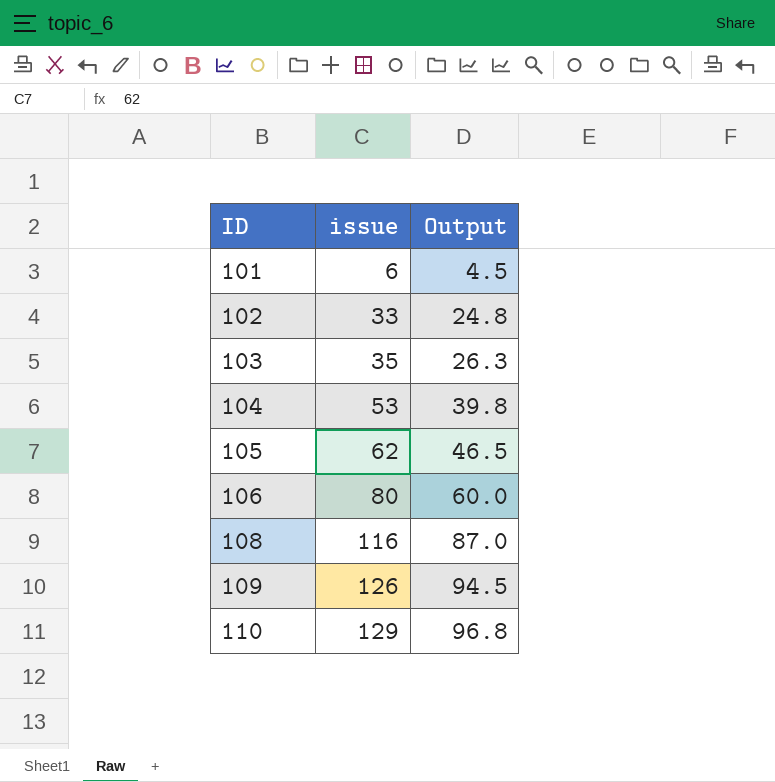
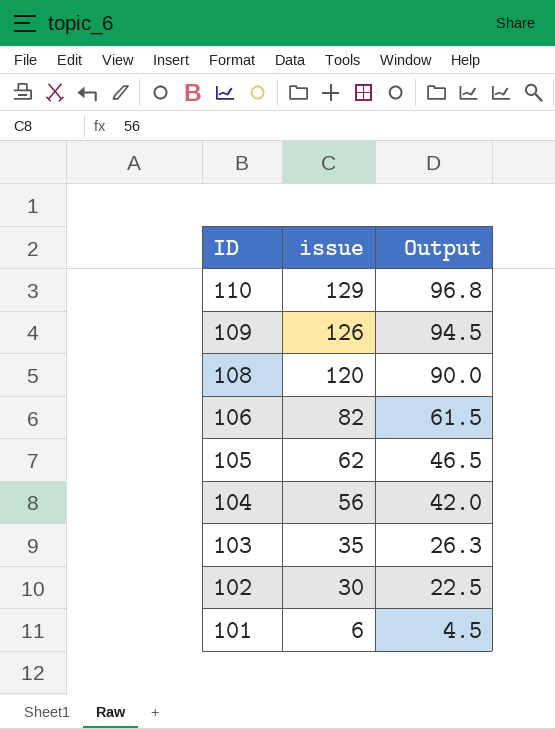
row order: ID ascending -> ID descending
108 | issue: 116 -> 120
108 | Output: 87.0 -> 90.0
106 | issue: 80 -> 82
106 | Output: 60.0 -> 61.5
104 | issue: 53 -> 56
104 | Output: 39.8 -> 42.0
102 | issue: 33 -> 30
102 | Output: 24.8 -> 22.5

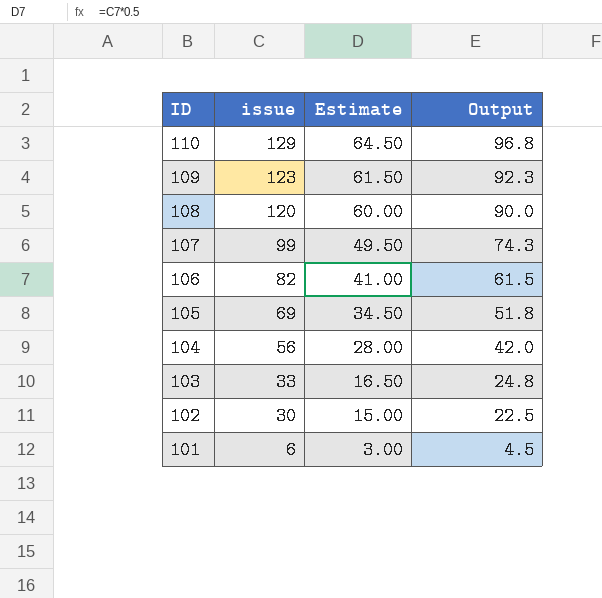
column Estimate | formula: none -> [issue] * 0.5
109 | issue: 126 -> 123
109 | Output: 94.5 -> 92.3
row 107: none -> 99 | 49.50 | 74.3
105 | issue: 62 -> 69
105 | Output: 46.5 -> 51.8
103 | issue: 35 -> 33
103 | Output: 26.3 -> 24.8

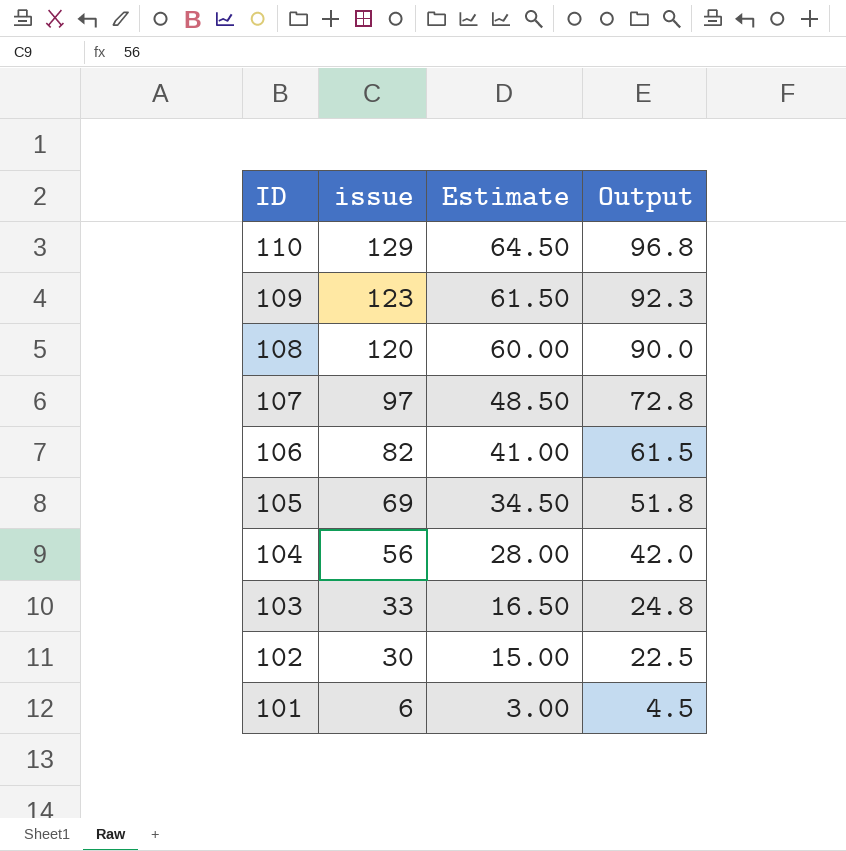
107 | issue: 99 -> 97
107 | Estimate: 49.50 -> 48.50
107 | Output: 74.3 -> 72.8

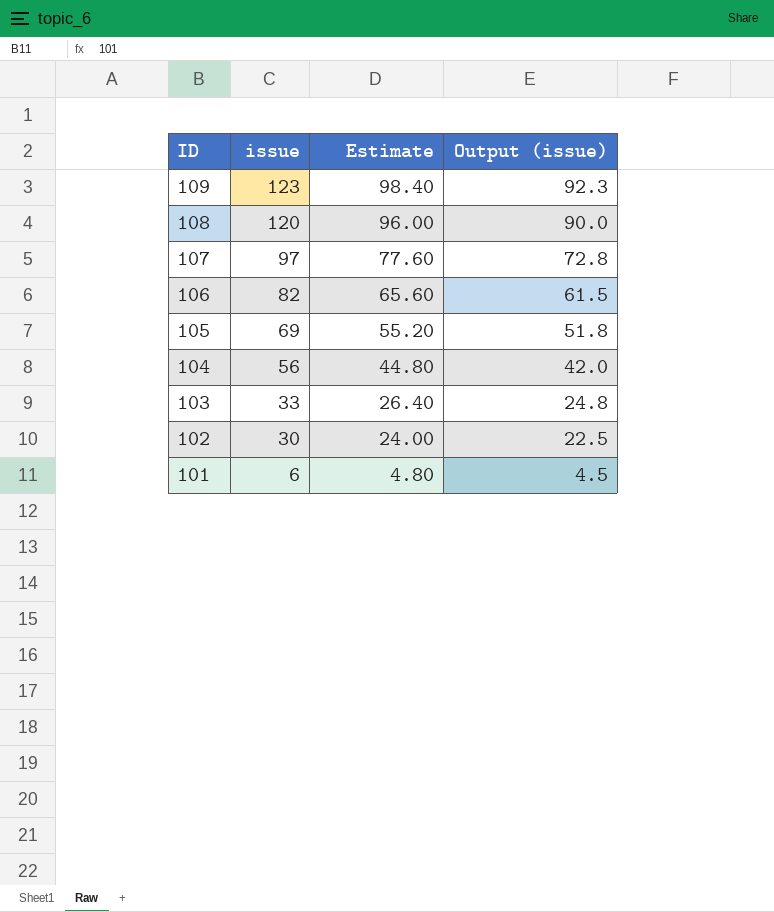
column Estimate | formula: [issue] * 0.5 -> [issue] * 0.8
column name: Output -> Output (issue)
row 110: 129 | 64.50 | 96.8 -> none

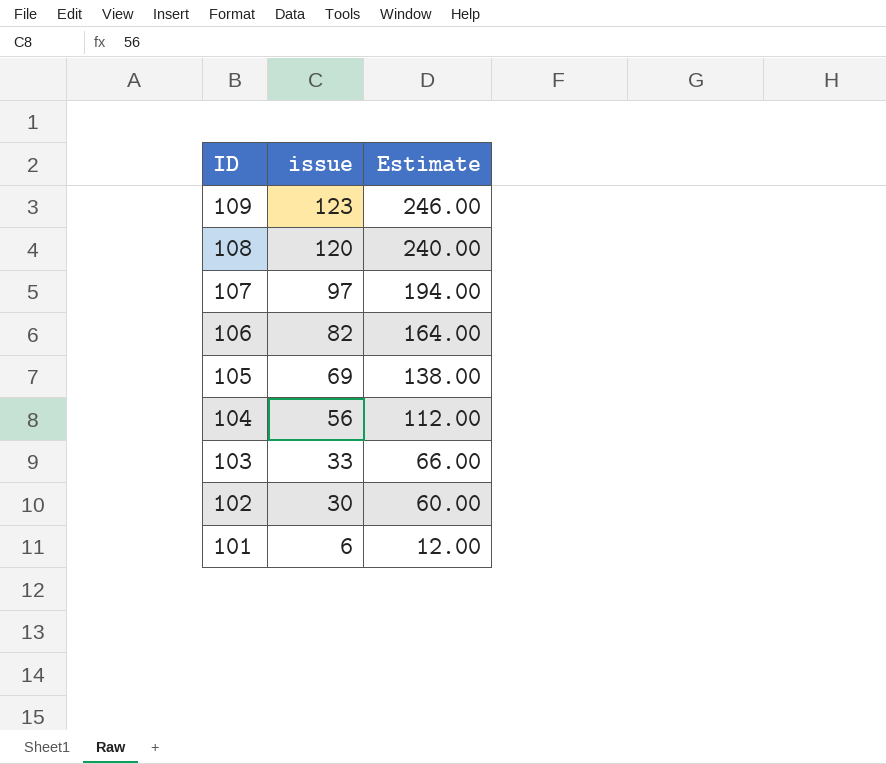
column Output (issue) | formula: [issue] * 0.75 -> none
column Estimate | formula: [issue] * 0.8 -> [issue] * 2

